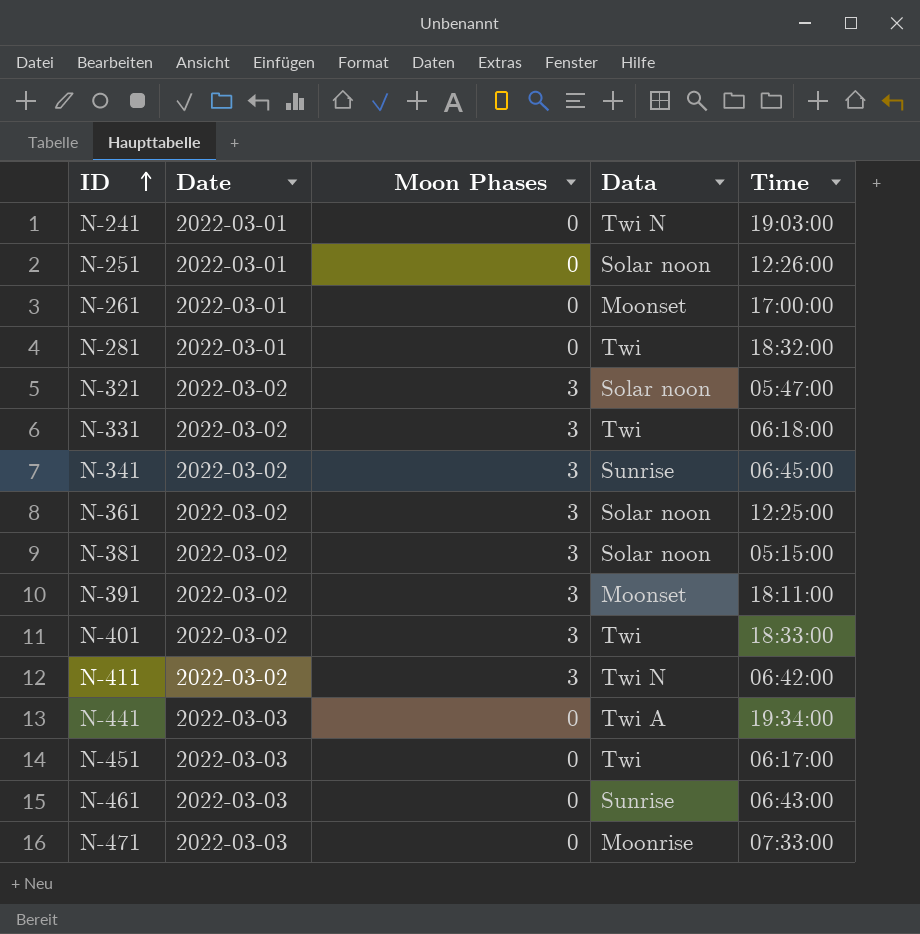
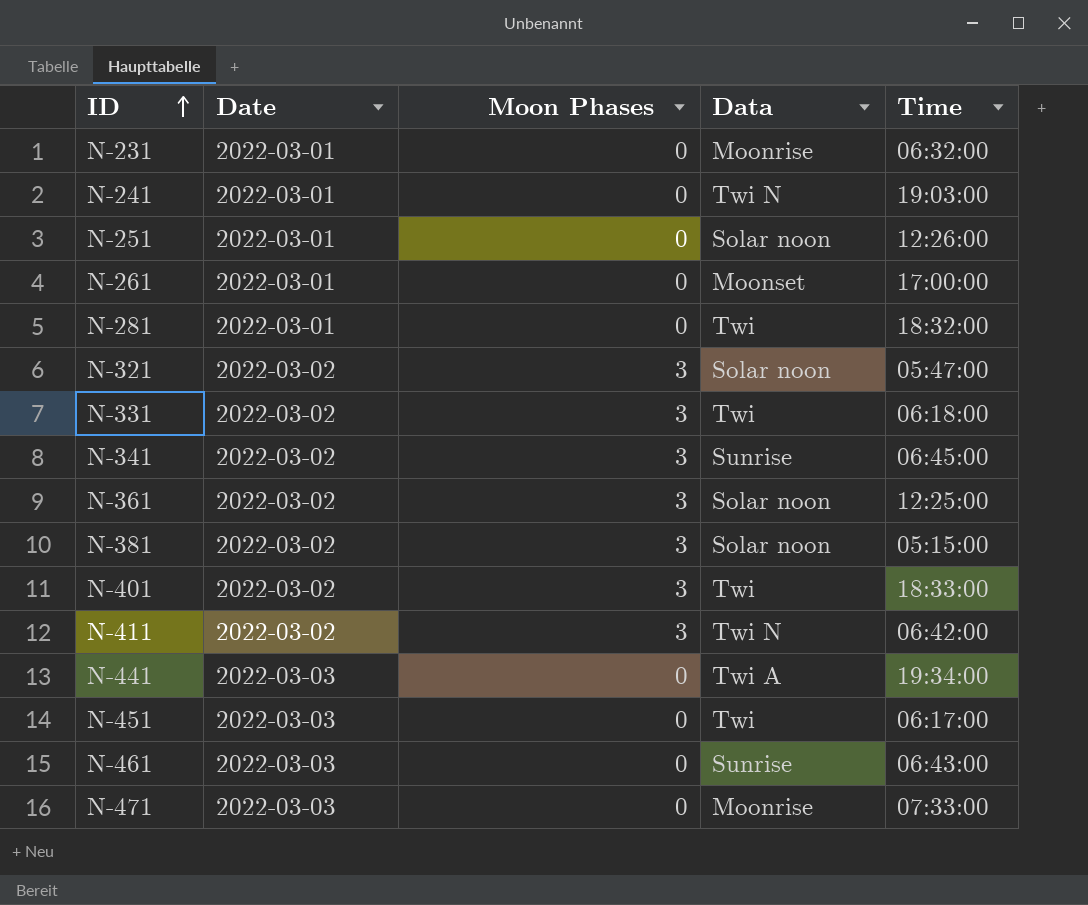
row N-391: 2022-03-02 | 3 | Moonset | 18:11:00 -> none
row N-231: none -> 2022-03-01 | 0 | Moonrise | 06:32:00

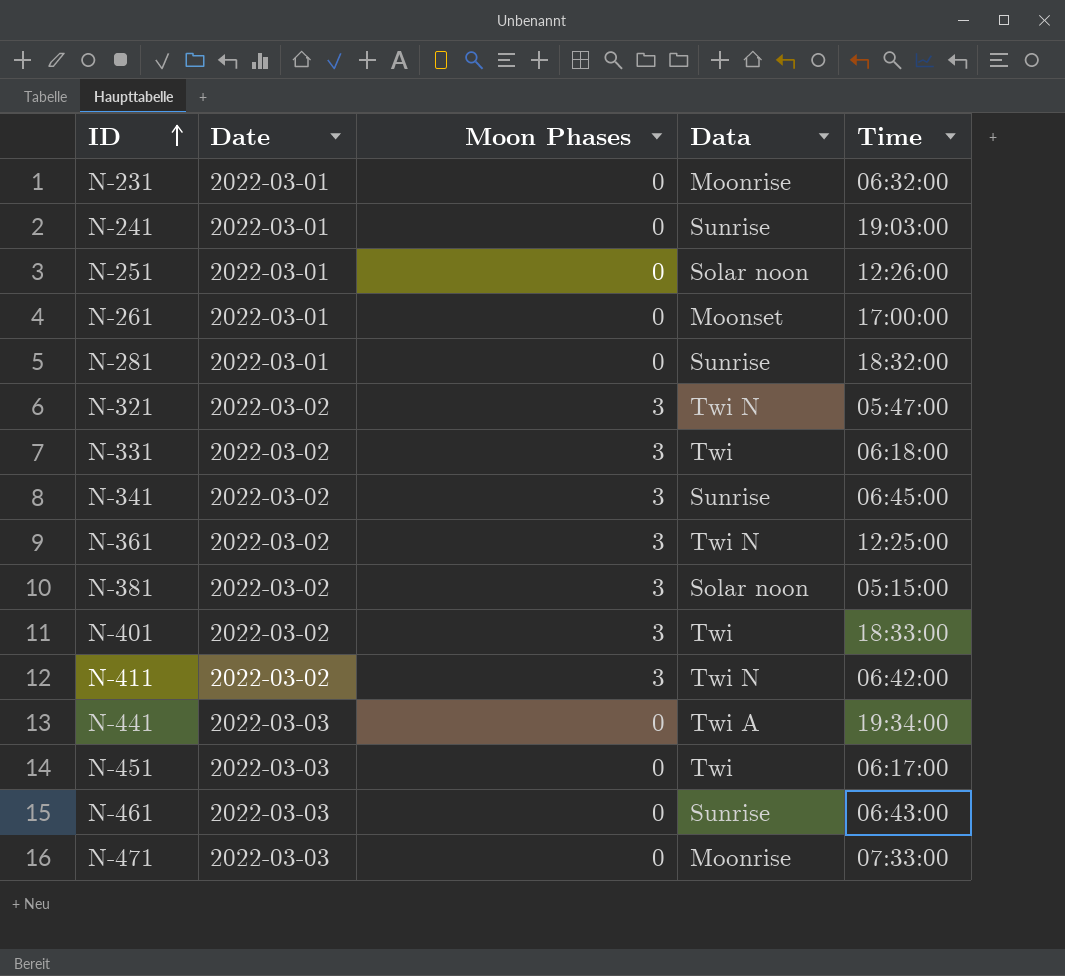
N-241 | Data: Twi N -> Sunrise
N-281 | Data: Twi -> Sunrise
N-321 | Data: Solar noon -> Twi N
N-361 | Data: Solar noon -> Twi N

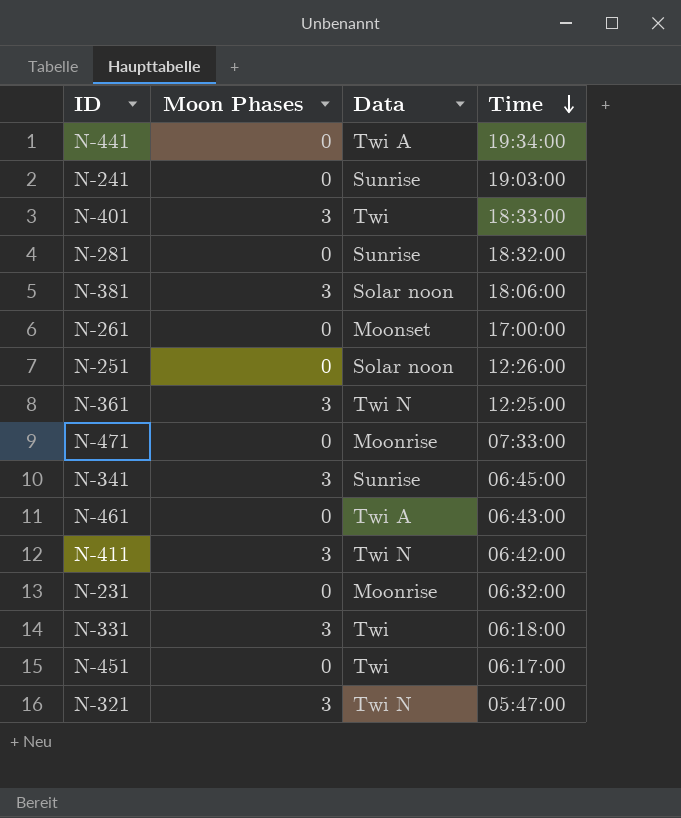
row order: ID ascending -> Time descending
column Date | position: 2 -> none
N-381 | Time: 05:15:00 -> 18:06:00
N-461 | Data: Sunrise -> Twi A

